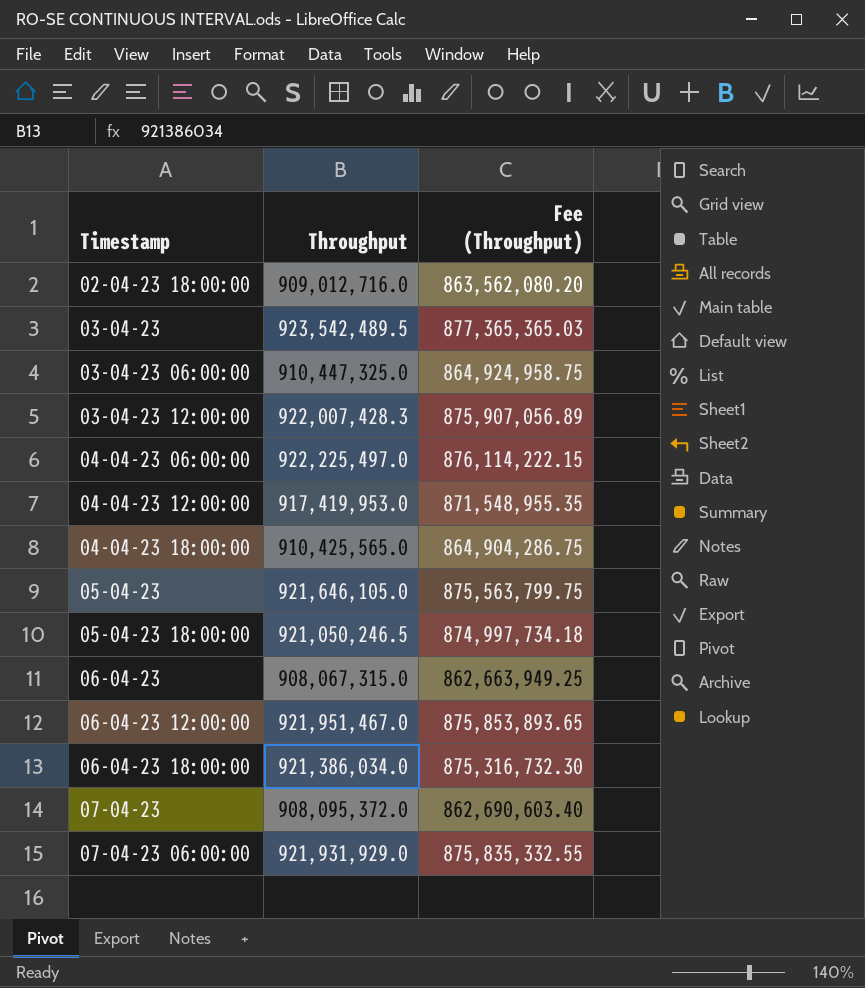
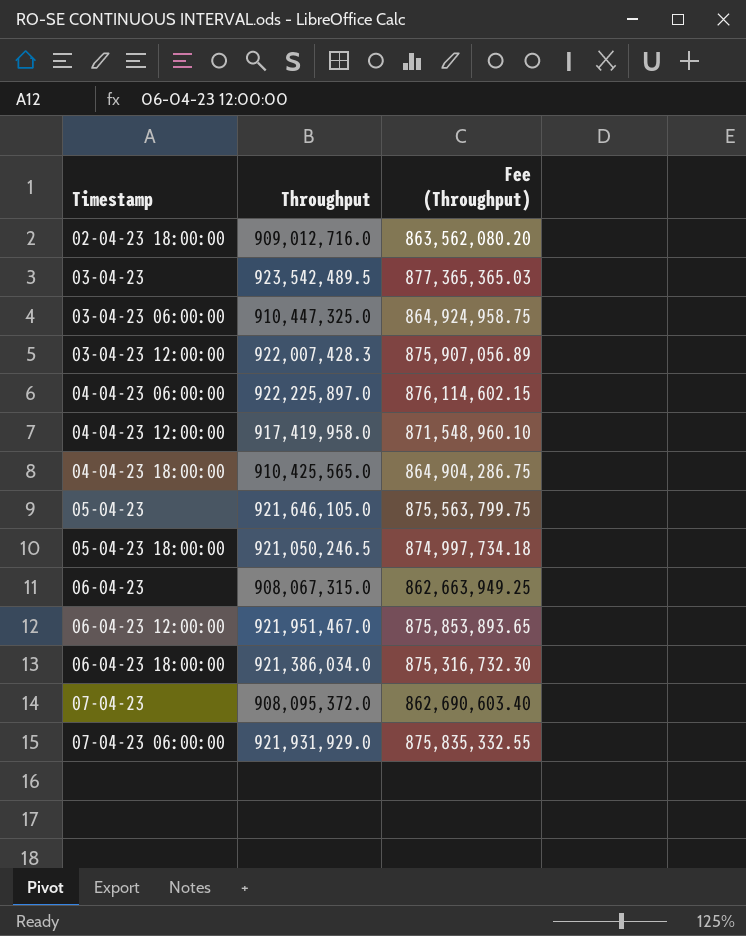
04-04-23 06:00:00 | Throughput: 922,225,497.0 -> 922,225,897.0
04-04-23 06:00:00 | Fee (Throughput): 876,114,222.15 -> 876,114,602.15
04-04-23 12:00:00 | Throughput: 917,419,953.0 -> 917,419,958.0
04-04-23 12:00:00 | Fee (Throughput): 871,548,955.35 -> 871,548,960.10

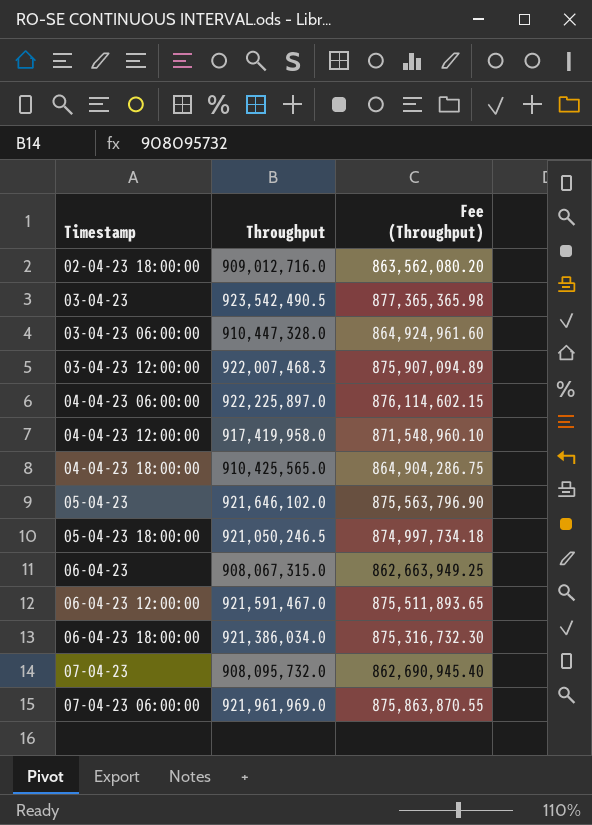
03-04-23 | Throughput: 923,542,489.5 -> 923,542,490.5
03-04-23 | Fee (Throughput): 877,365,365.03 -> 877,365,365.98
03-04-23 06:00:00 | Throughput: 910,447,325.0 -> 910,447,328.0
03-04-23 06:00:00 | Fee (Throughput): 864,924,958.75 -> 864,924,961.60
03-04-23 12:00:00 | Throughput: 922,007,428.3 -> 922,007,468.3
03-04-23 12:00:00 | Fee (Throughput): 875,907,056.89 -> 875,907,094.89
05-04-23 | Throughput: 921,646,105.0 -> 921,646,102.0
05-04-23 | Fee (Throughput): 875,563,799.75 -> 875,563,796.90
06-04-23 12:00:00 | Throughput: 921,951,467.0 -> 921,591,467.0
06-04-23 12:00:00 | Fee (Throughput): 875,853,893.65 -> 875,511,893.65
07-04-23 | Throughput: 908,095,372.0 -> 908,095,732.0
07-04-23 | Fee (Throughput): 862,690,603.40 -> 862,690,945.40
07-04-23 06:00:00 | Throughput: 921,931,929.0 -> 921,961,969.0
07-04-23 06:00:00 | Fee (Throughput): 875,835,332.55 -> 875,863,870.55

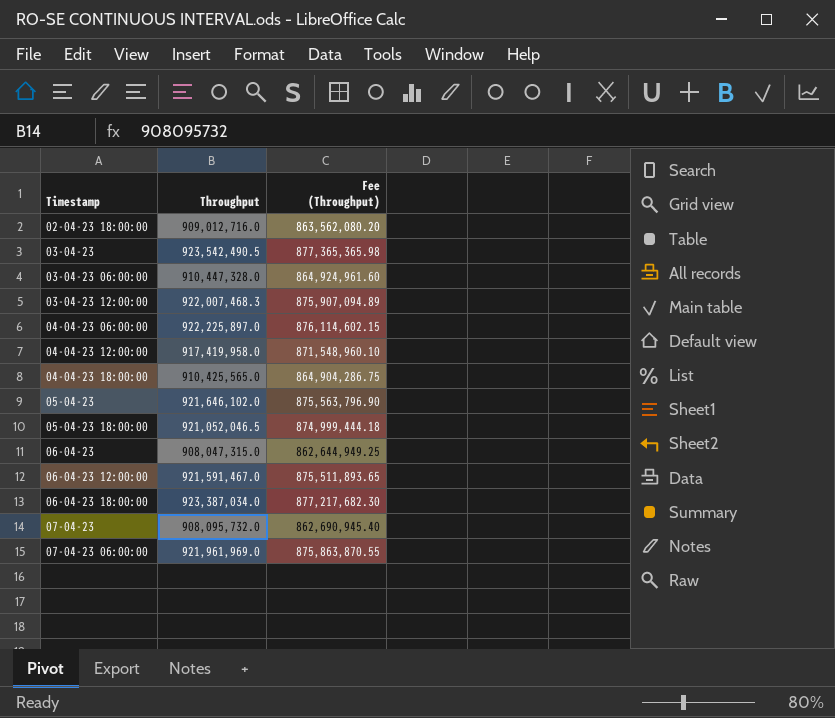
05-04-23 18:00:00 | Throughput: 921,050,246.5 -> 921,052,046.5
05-04-23 18:00:00 | Fee (Throughput): 874,997,734.18 -> 874,999,444.18
06-04-23 | Throughput: 908,067,315.0 -> 908,047,315.0
06-04-23 | Fee (Throughput): 862,663,949.25 -> 862,644,949.25
06-04-23 18:00:00 | Throughput: 921,386,034.0 -> 923,387,034.0
06-04-23 18:00:00 | Fee (Throughput): 875,316,732.30 -> 877,217,682.30

